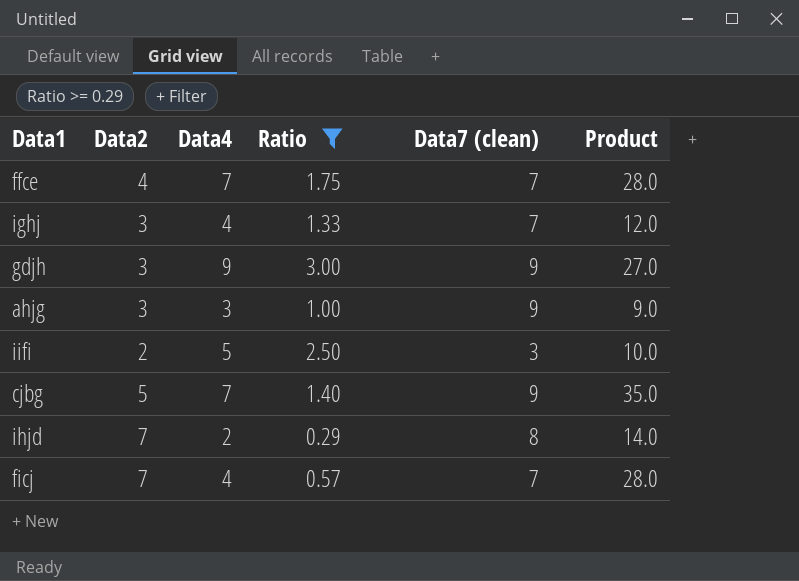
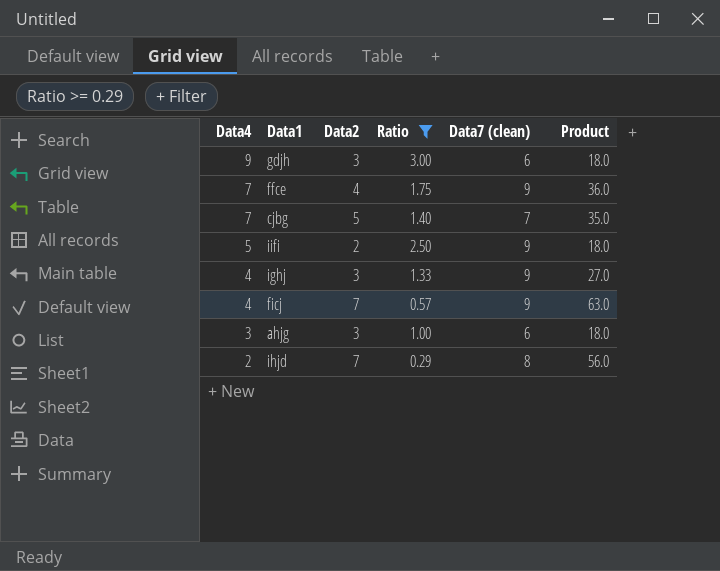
row order: none -> Data4 descending
column Data4 | position: 3 -> 1
column Product | formula: [Data2] * [Data4] -> [Data2] * [Data7 (clean)]
gdjh | Data7 (clean): 9 -> 6
ffce | Data7 (clean): 7 -> 9
cjbg | Data7 (clean): 9 -> 7
iifi | Data7 (clean): 3 -> 9
ighj | Data7 (clean): 7 -> 9
ficj | Data7 (clean): 7 -> 9
ahjg | Data7 (clean): 9 -> 6

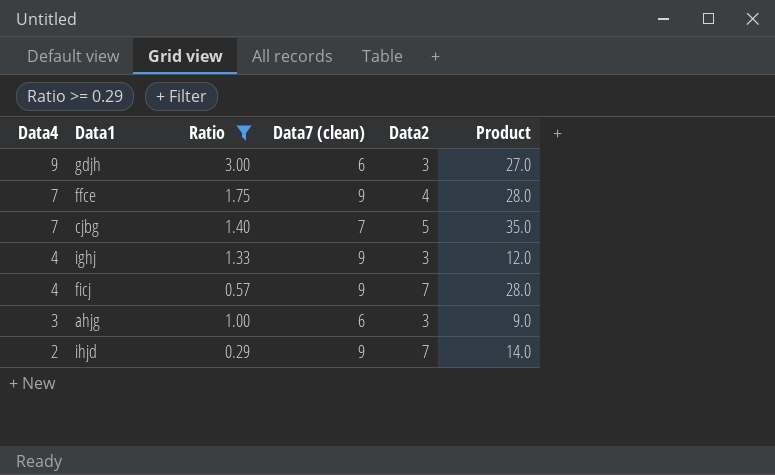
column Data2 | position: 3 -> 5
column Product | formula: [Data2] * [Data7 (clean)] -> [Data4] * [Data2]
row iifi: 5 | 2 | 2.50 | 9 | 18.0 -> none
ihjd | Data7 (clean): 8 -> 9

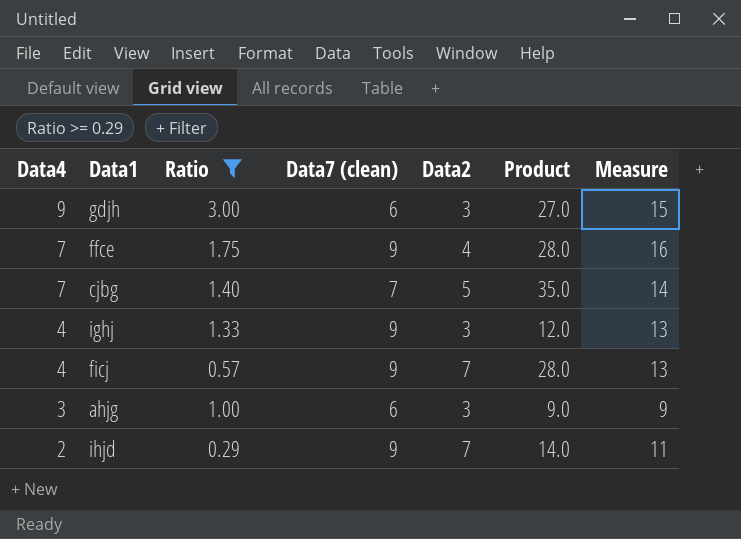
column Measure | formula: none -> [Data4] + [Data7 (clean)]

